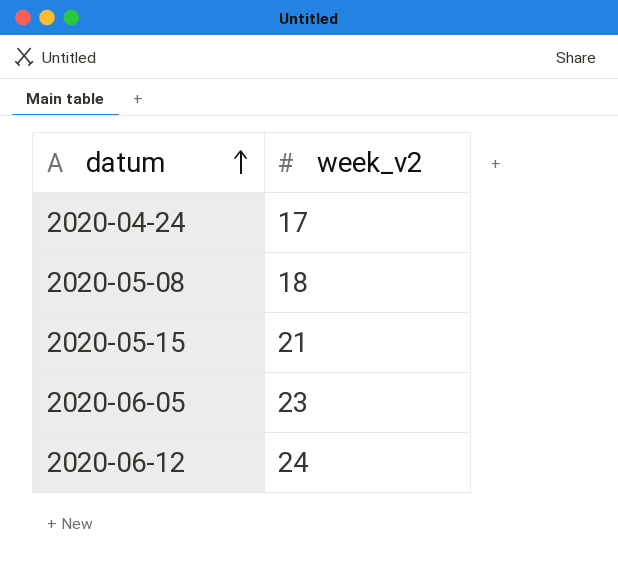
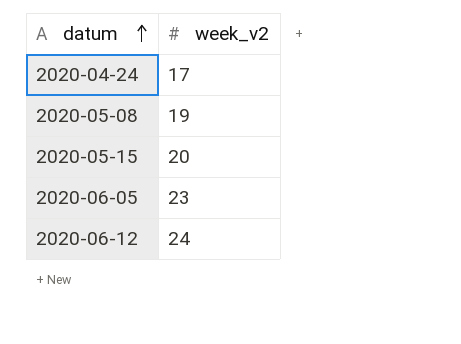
2020-05-08 | week_v2: 18 -> 19
2020-05-15 | week_v2: 21 -> 20

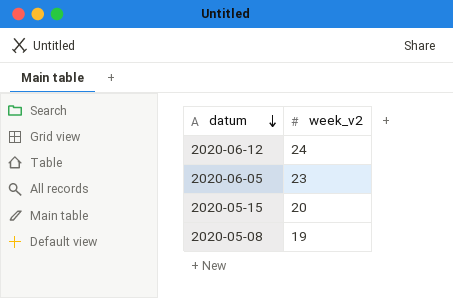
row order: datum ascending -> datum descending
row 2020-04-24: 17 -> none

